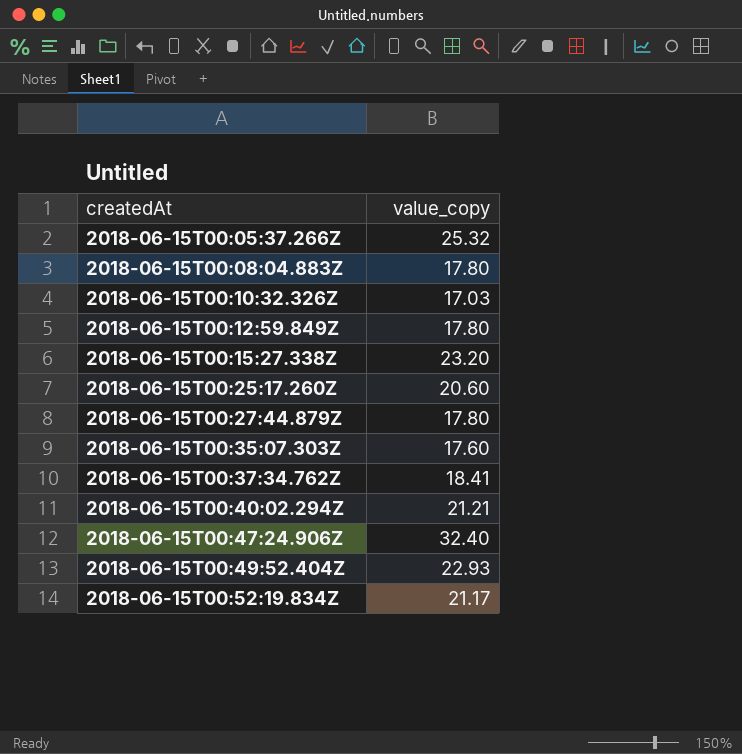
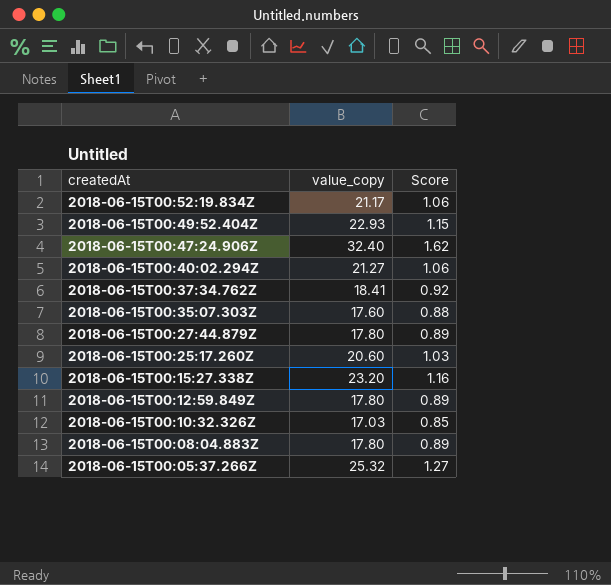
row order: createdAt ascending -> createdAt descending
column Score | formula: none -> [value_copy] * 0.05
2018-06-15T00:40:02.294Z | value_copy: 21.21 -> 21.27

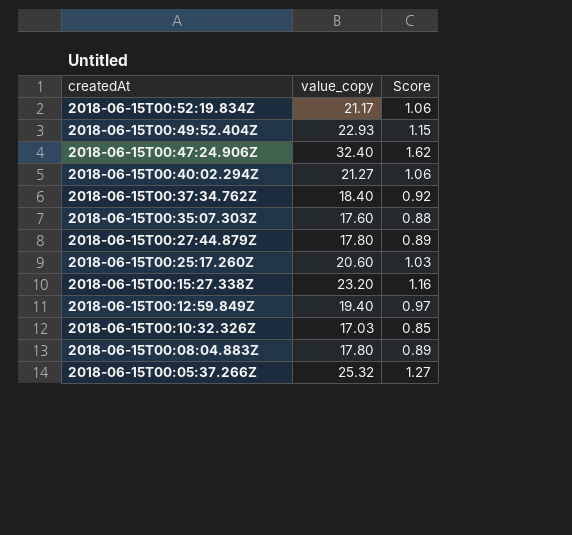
2018-06-15T00:37:34.762Z | value_copy: 18.41 -> 18.40
2018-06-15T00:12:59.849Z | value_copy: 17.80 -> 19.40
2018-06-15T00:12:59.849Z | Score: 0.89 -> 0.97

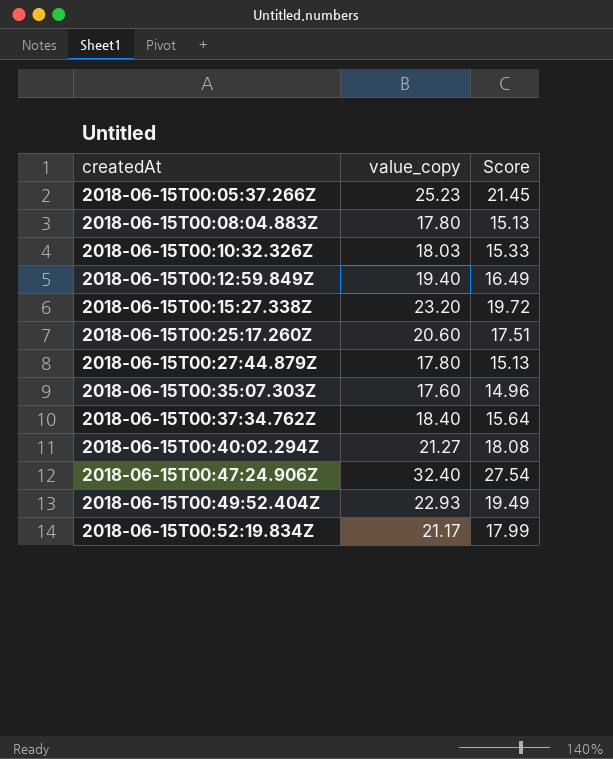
row order: createdAt descending -> createdAt ascending
column Score | formula: [value_copy] * 0.05 -> [value_copy] * 0.85
2018-06-15T00:05:37.266Z | value_copy: 25.32 -> 25.23
2018-06-15T00:10:32.326Z | value_copy: 17.03 -> 18.03

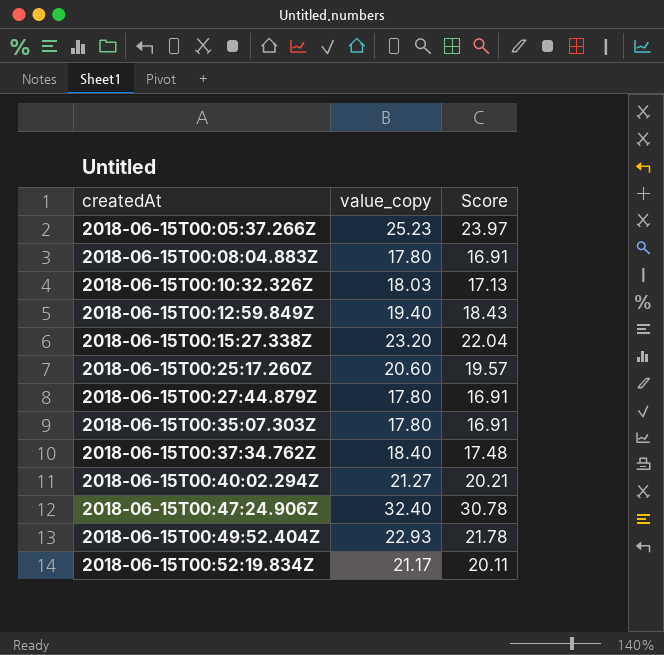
column Score | formula: [value_copy] * 0.85 -> [value_copy] * 0.95
2018-06-15T00:35:07.303Z | value_copy: 17.60 -> 17.80

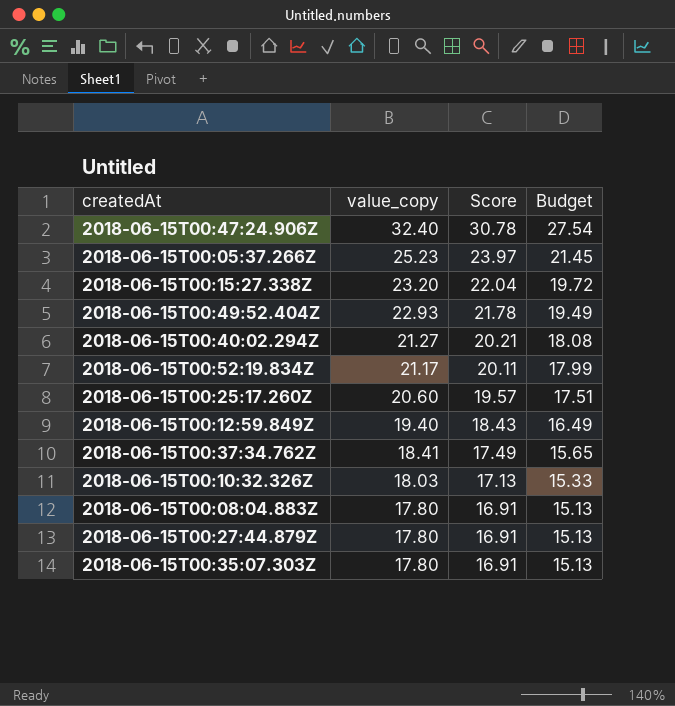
row order: createdAt ascending -> value_copy descending
column Budget | formula: none -> [value_copy] * 0.85
2018-06-15T00:37:34.762Z | value_copy: 18.40 -> 18.41
2018-06-15T00:37:34.762Z | Score: 17.48 -> 17.49

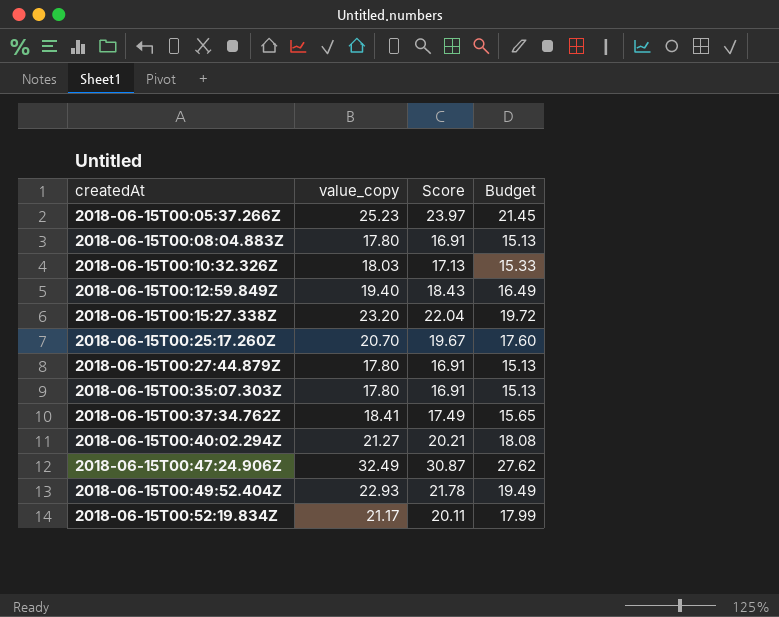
row order: value_copy descending -> createdAt ascending
2018-06-15T00:25:17.260Z | value_copy: 20.60 -> 20.70
2018-06-15T00:25:17.260Z | Score: 19.57 -> 19.67
2018-06-15T00:25:17.260Z | Budget: 17.51 -> 17.60
2018-06-15T00:47:24.906Z | value_copy: 32.40 -> 32.49
2018-06-15T00:47:24.906Z | Score: 30.78 -> 30.87
2018-06-15T00:47:24.906Z | Budget: 27.54 -> 27.62

